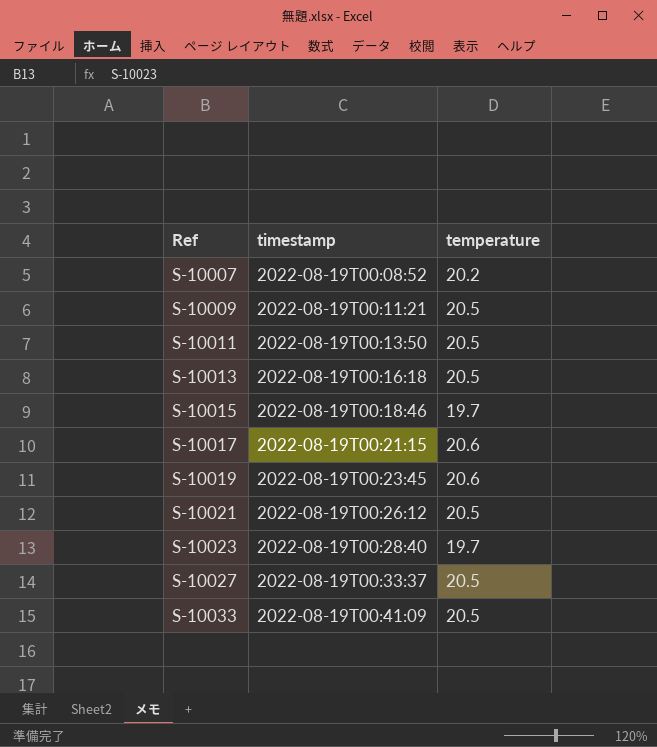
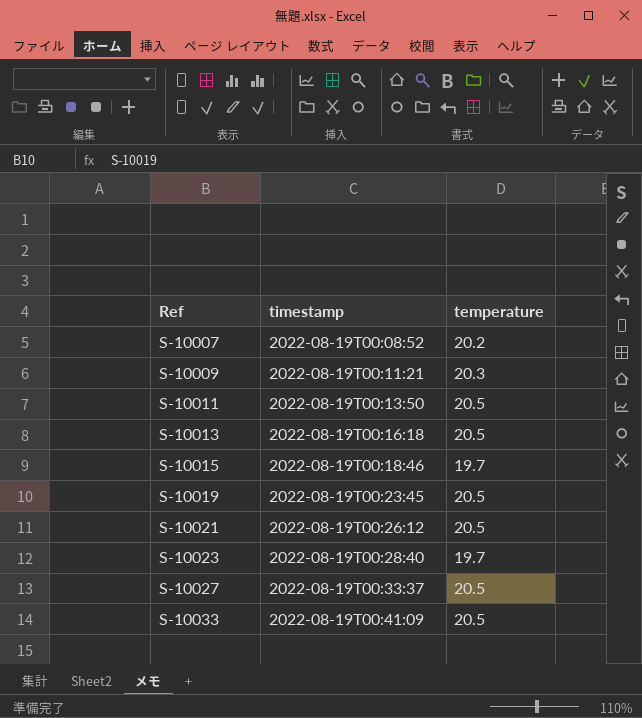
row S-10017: 2022-08-19T00:21:15 | 20.6 -> none
S-10009 | temperature: 20.5 -> 20.3
S-10019 | temperature: 20.6 -> 20.5

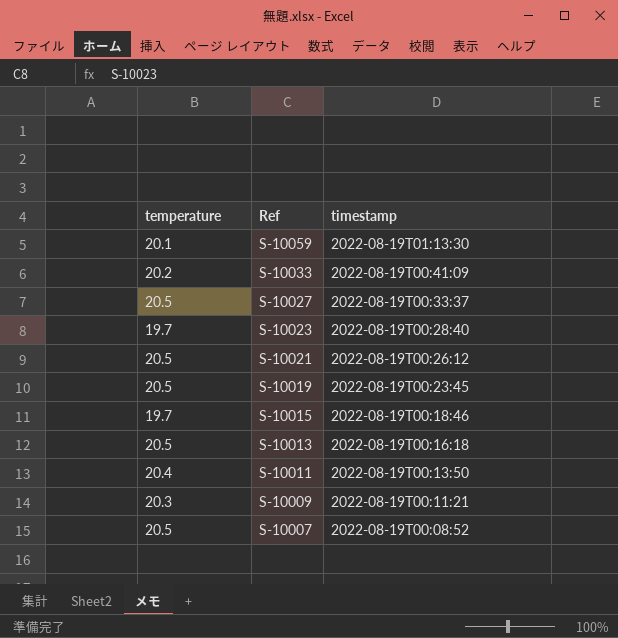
row order: Ref ascending -> Ref descending
column temperature | position: 3 -> 1
row S-10059: none -> 20.1 | 2022-08-19T01:13:30
S-10033 | temperature: 20.5 -> 20.2
S-10011 | temperature: 20.5 -> 20.4
S-10007 | temperature: 20.2 -> 20.5

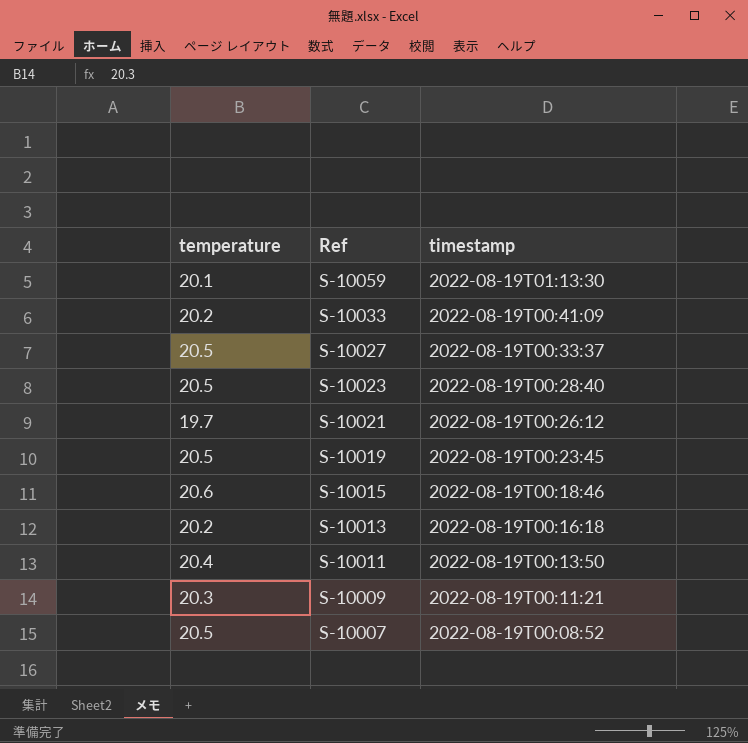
S-10023 | temperature: 19.7 -> 20.5
S-10021 | temperature: 20.5 -> 19.7
S-10015 | temperature: 19.7 -> 20.6
S-10013 | temperature: 20.5 -> 20.2

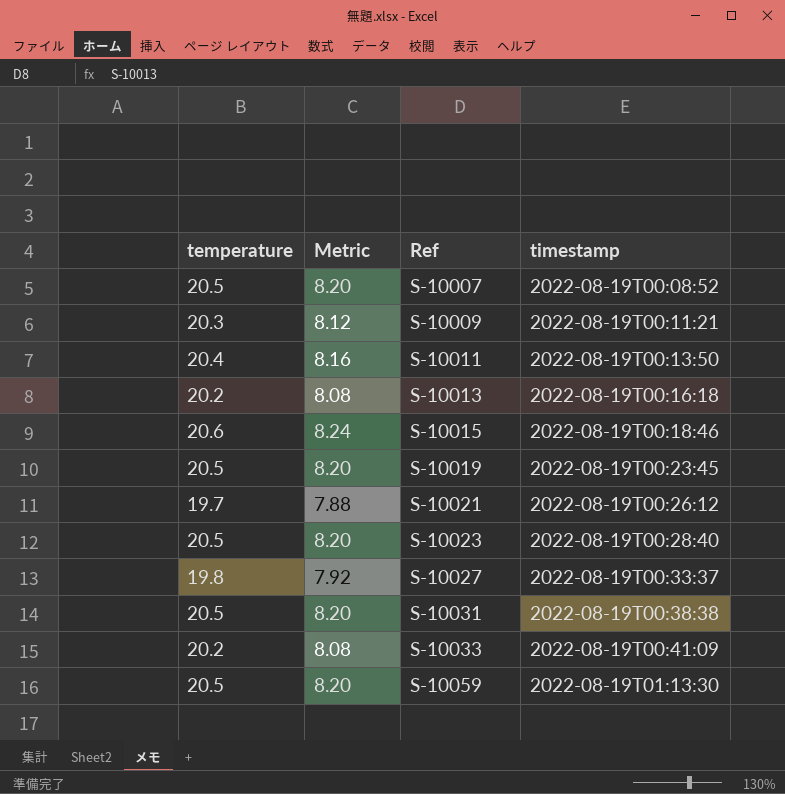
row order: Ref descending -> Ref ascending
column Metric | formula: none -> [temperature] * 0.4
S-10027 | temperature: 20.5 -> 19.8
row S-10031: none -> 20.5 | 8.20 | 2022-08-19T00:38:38
S-10059 | temperature: 20.1 -> 20.5

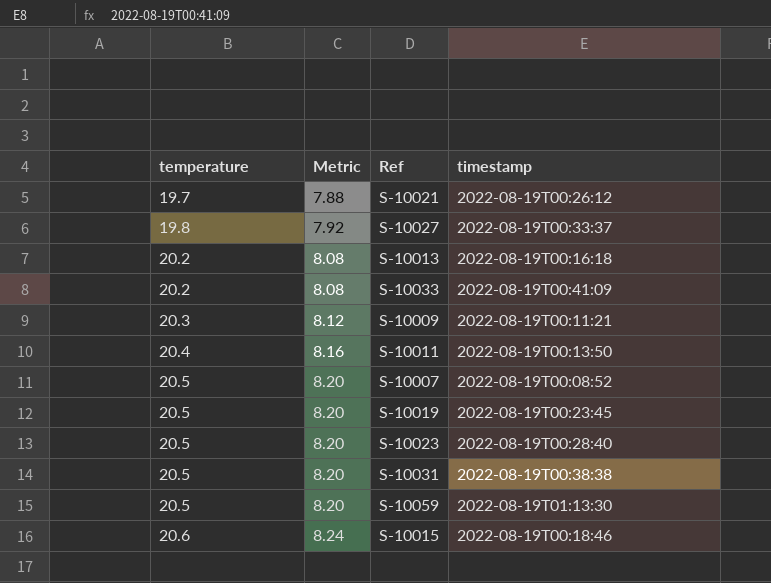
row order: Ref ascending -> temperature ascending

